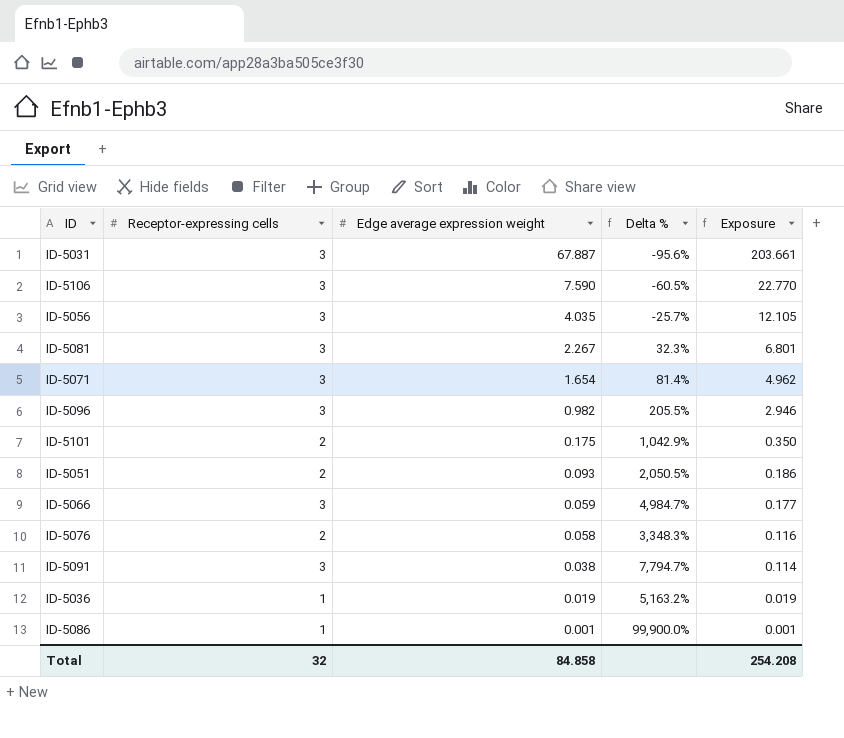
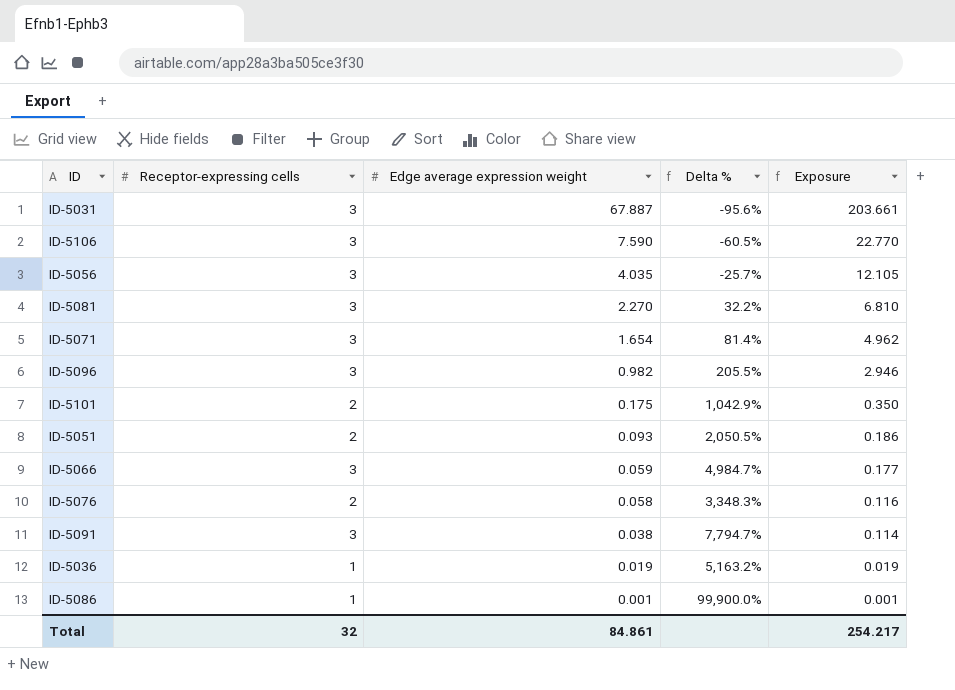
ID-5081 | Edge average expression weight: 2.267 -> 2.270
ID-5081 | Delta %: 32.3% -> 32.2%
ID-5081 | Exposure: 6.801 -> 6.810
Total | Edge average expression weight: 84.858 -> 84.861
Total | Exposure: 254.208 -> 254.217

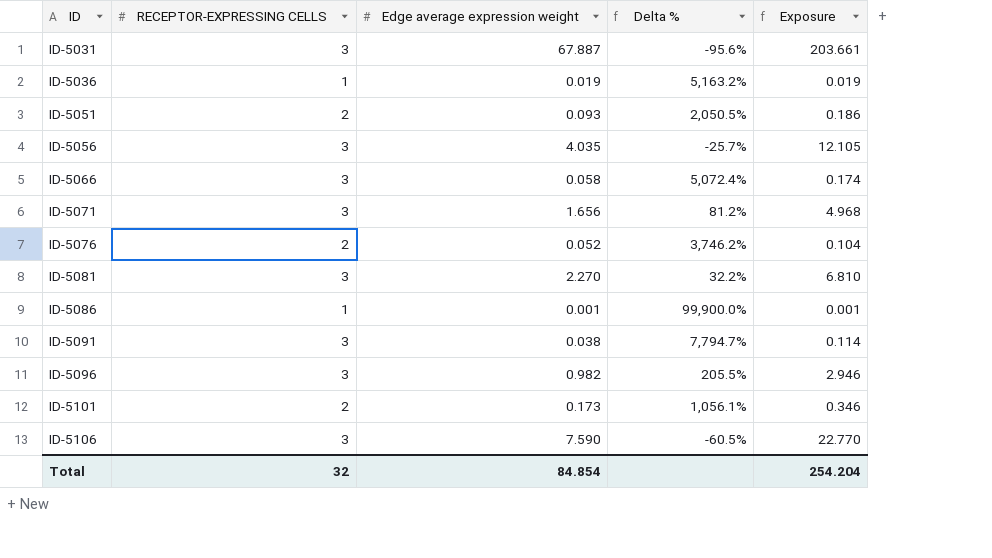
row order: Edge average expression weight descending -> ID ascending
column name: Receptor-expressing cells -> RECEPTOR-EXPRESSING CELLS
ID-5066 | Edge average expression weight: 0.059 -> 0.058
ID-5066 | Delta %: 4,984.7% -> 5,072.4%
ID-5066 | Exposure: 0.177 -> 0.174
ID-5071 | Edge average expression weight: 1.654 -> 1.656
ID-5071 | Delta %: 81.4% -> 81.2%
ID-5071 | Exposure: 4.962 -> 4.968
ID-5076 | Edge average expression weight: 0.058 -> 0.052
ID-5076 | Delta %: 3,348.3% -> 3,746.2%
ID-5076 | Exposure: 0.116 -> 0.104
ID-5101 | Edge average expression weight: 0.175 -> 0.173
ID-5101 | Delta %: 1,042.9% -> 1,056.1%
ID-5101 | Exposure: 0.350 -> 0.346
Total | Edge average expression weight: 84.861 -> 84.854
Total | Exposure: 254.217 -> 254.204

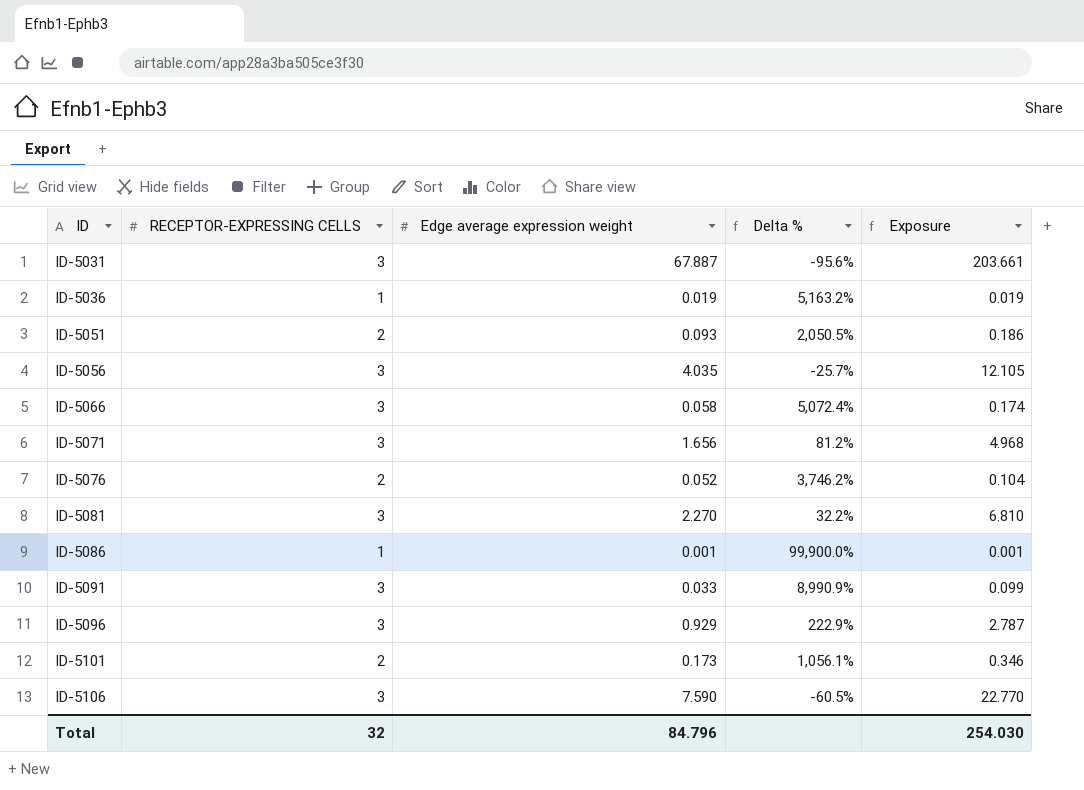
ID-5091 | Edge average expression weight: 0.038 -> 0.033
ID-5091 | Delta %: 7,794.7% -> 8,990.9%
ID-5091 | Exposure: 0.114 -> 0.099
ID-5096 | Edge average expression weight: 0.982 -> 0.929
ID-5096 | Delta %: 205.5% -> 222.9%
ID-5096 | Exposure: 2.946 -> 2.787
Total | Edge average expression weight: 84.854 -> 84.796
Total | Exposure: 254.204 -> 254.030

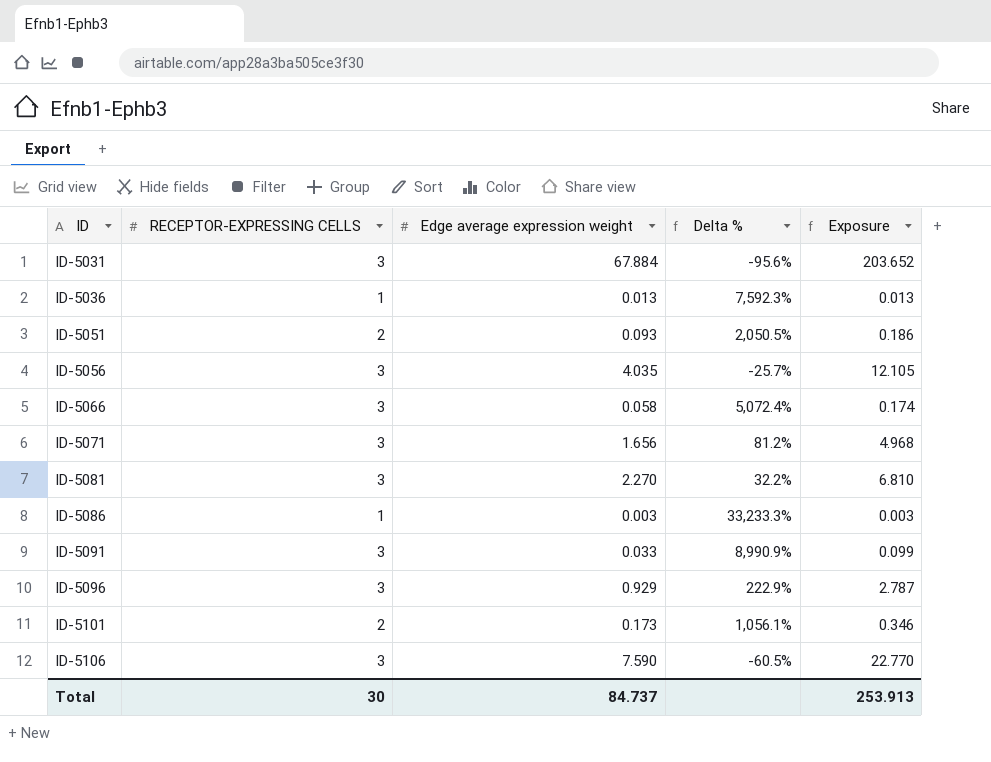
row ID-5076: 2 | 0.052 | 3,746.2% | 0.104 -> none
ID-5031 | Edge average expression weight: 67.887 -> 67.884
ID-5031 | Exposure: 203.661 -> 203.652
ID-5036 | Edge average expression weight: 0.019 -> 0.013
ID-5036 | Delta %: 5,163.2% -> 7,592.3%
ID-5036 | Exposure: 0.019 -> 0.013
ID-5086 | Edge average expression weight: 0.001 -> 0.003
ID-5086 | Delta %: 99,900.0% -> 33,233.3%
ID-5086 | Exposure: 0.001 -> 0.003
Total | RECEPTOR-EXPRESSING CELLS: 32 -> 30
Total | Edge average expression weight: 84.796 -> 84.737
Total | Exposure: 254.030 -> 253.913

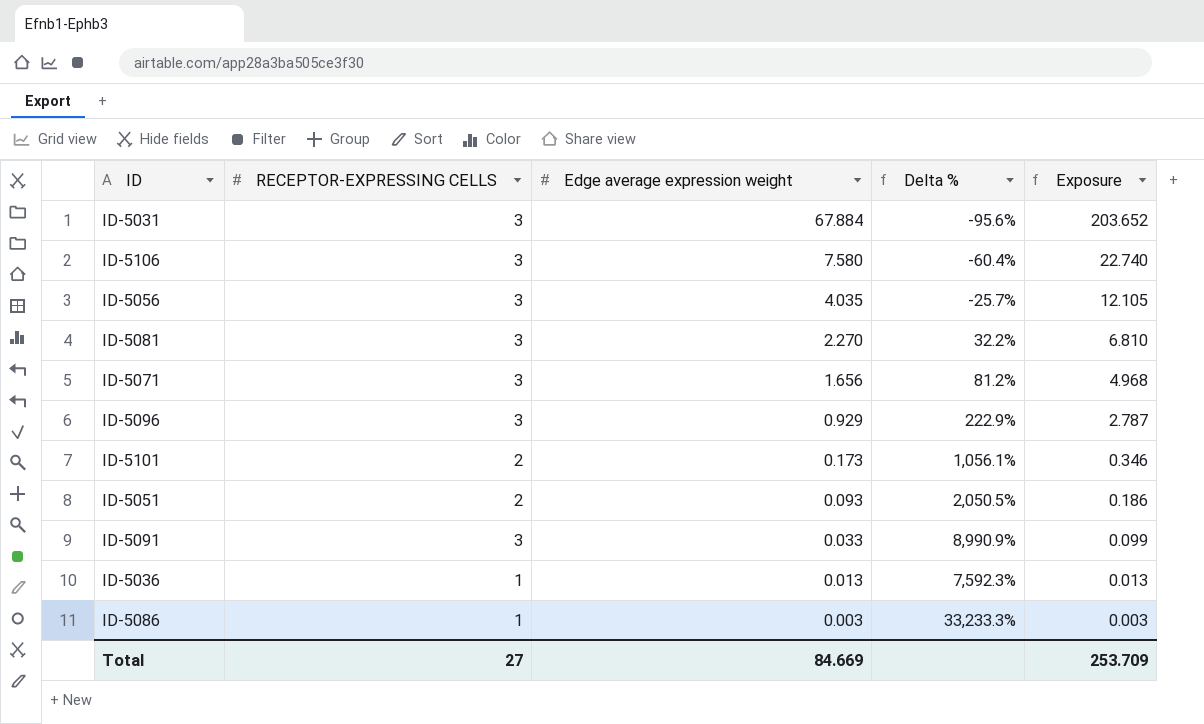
row order: ID ascending -> Edge average expression weight descending
row ID-5066: 3 | 0.058 | 5,072.4% | 0.174 -> none
ID-5106 | Edge average expression weight: 7.590 -> 7.580
ID-5106 | Delta %: -60.5% -> -60.4%
ID-5106 | Exposure: 22.770 -> 22.740
Total | RECEPTOR-EXPRESSING CELLS: 30 -> 27
Total | Edge average expression weight: 84.737 -> 84.669
Total | Exposure: 253.913 -> 253.709

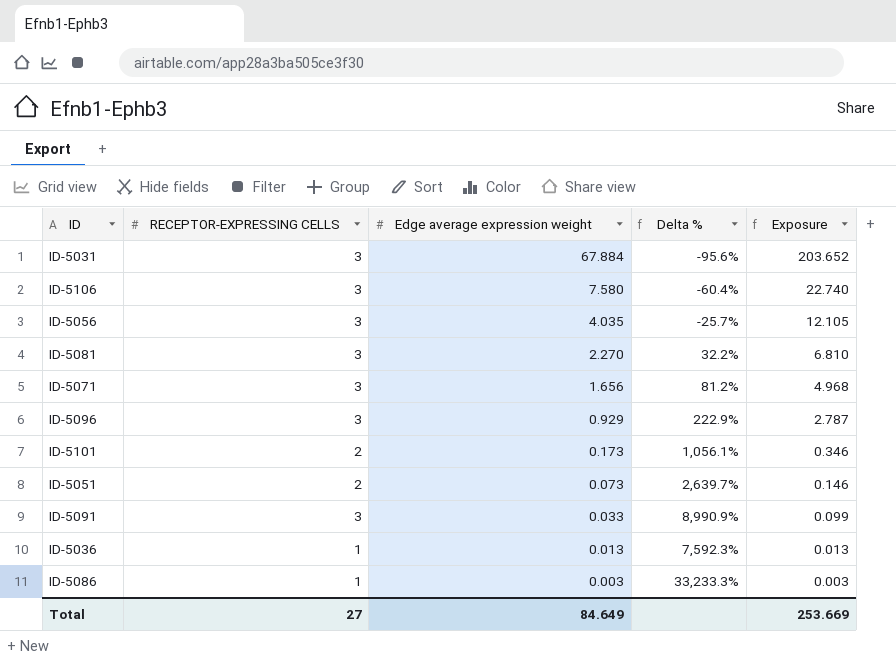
ID-5051 | Edge average expression weight: 0.093 -> 0.073
ID-5051 | Delta %: 2,050.5% -> 2,639.7%
ID-5051 | Exposure: 0.186 -> 0.146
Total | Edge average expression weight: 84.669 -> 84.649
Total | Exposure: 253.709 -> 253.669

